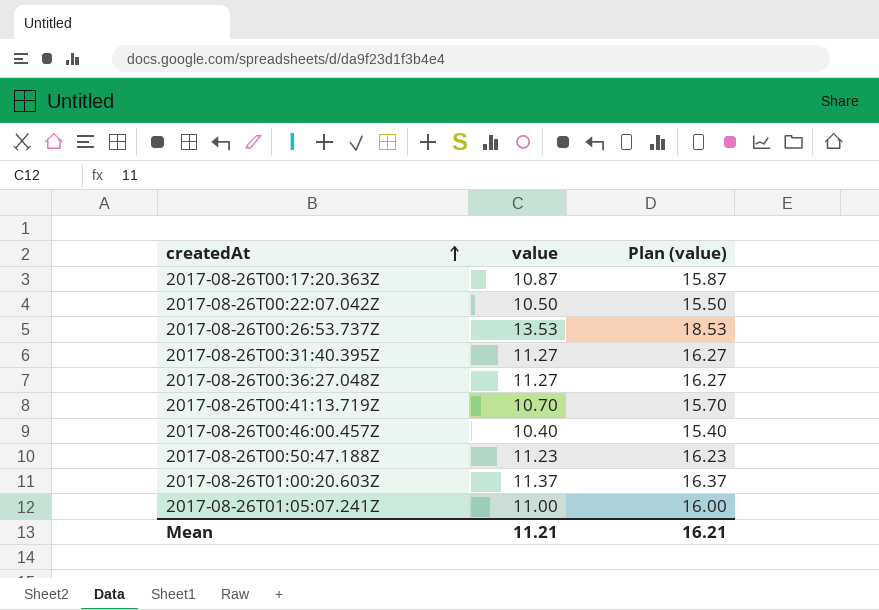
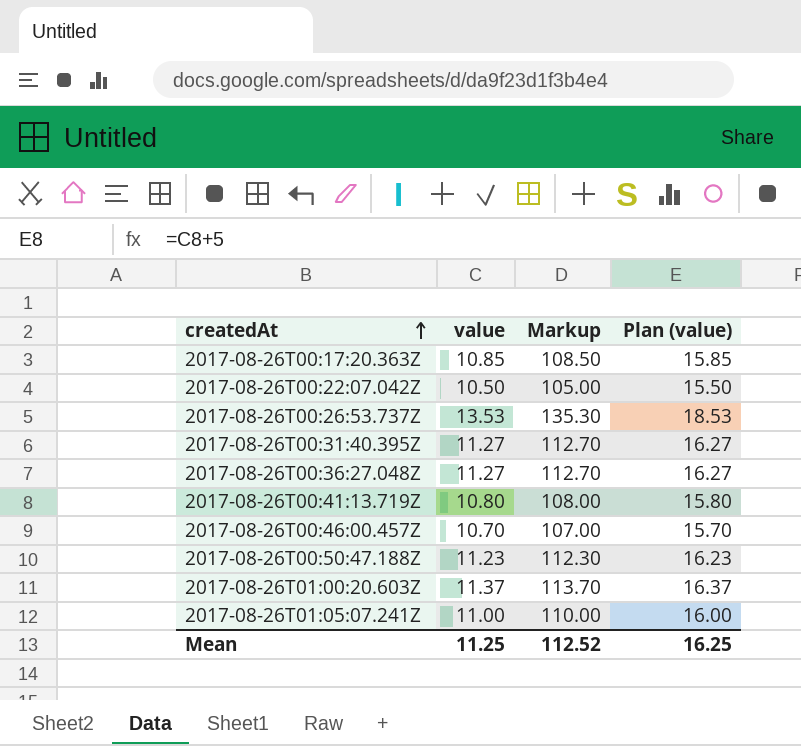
column Markup | formula: none -> [value] * 10
2017-08-26T00:17:20.363Z | value: 10.87 -> 10.85
2017-08-26T00:17:20.363Z | Plan (value): 15.87 -> 15.85
2017-08-26T00:41:13.719Z | value: 10.70 -> 10.80
2017-08-26T00:41:13.719Z | Plan (value): 15.70 -> 15.80
2017-08-26T00:46:00.457Z | value: 10.40 -> 10.70
2017-08-26T00:46:00.457Z | Plan (value): 15.40 -> 15.70
Mean | value: 11.21 -> 11.25
Mean | Plan (value): 16.21 -> 16.25

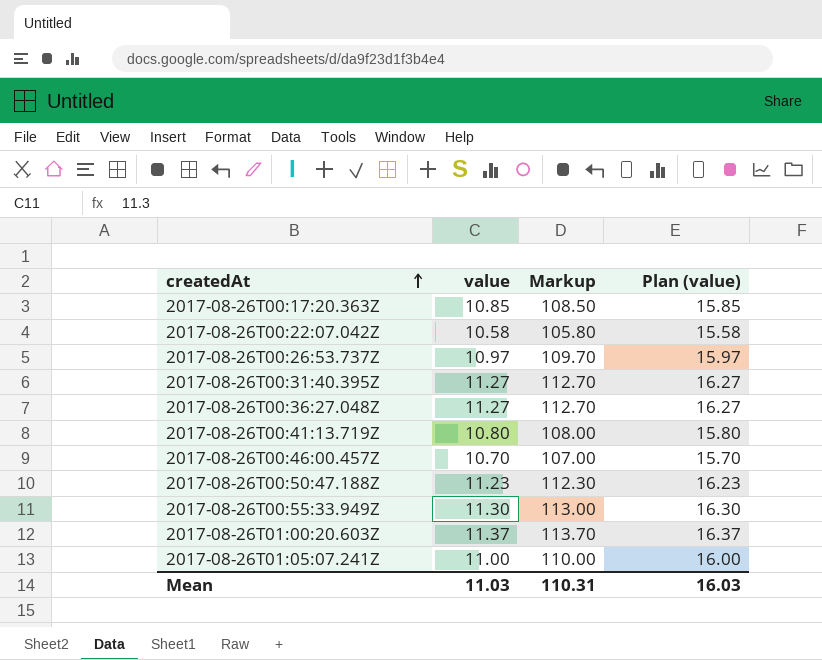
2017-08-26T00:22:07.042Z | value: 10.50 -> 10.58
2017-08-26T00:22:07.042Z | Markup: 105.00 -> 105.80
2017-08-26T00:22:07.042Z | Plan (value): 15.50 -> 15.58
2017-08-26T00:26:53.737Z | value: 13.53 -> 10.97
2017-08-26T00:26:53.737Z | Markup: 135.30 -> 109.70
2017-08-26T00:26:53.737Z | Plan (value): 18.53 -> 15.97
row 2017-08-26T00:55:33.949Z: none -> 11.30 | 113.00 | 16.30
Mean | value: 11.25 -> 11.03
Mean | Markup: 112.52 -> 110.31
Mean | Plan (value): 16.25 -> 16.03

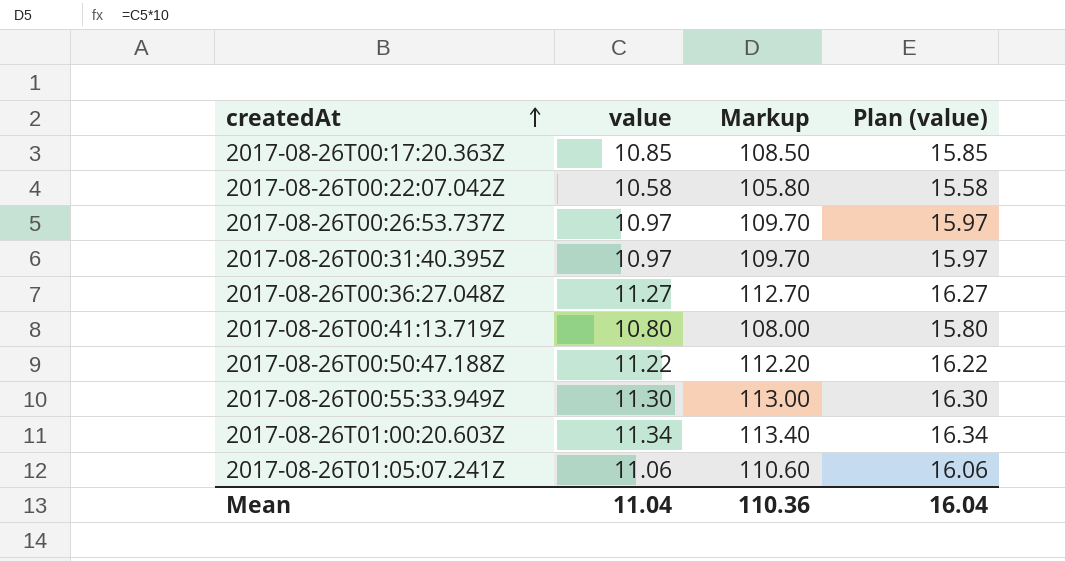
row 2017-08-26T00:46:00.457Z: 10.70 | 107.00 | 15.70 -> none
2017-08-26T00:31:40.395Z | value: 11.27 -> 10.97
2017-08-26T00:31:40.395Z | Markup: 112.70 -> 109.70
2017-08-26T00:31:40.395Z | Plan (value): 16.27 -> 15.97
2017-08-26T00:50:47.188Z | value: 11.23 -> 11.22
2017-08-26T00:50:47.188Z | Markup: 112.30 -> 112.20
2017-08-26T00:50:47.188Z | Plan (value): 16.23 -> 16.22
2017-08-26T01:00:20.603Z | value: 11.37 -> 11.34
2017-08-26T01:00:20.603Z | Markup: 113.70 -> 113.40
2017-08-26T01:00:20.603Z | Plan (value): 16.37 -> 16.34
2017-08-26T01:05:07.241Z | value: 11.00 -> 11.06
2017-08-26T01:05:07.241Z | Markup: 110.00 -> 110.60
2017-08-26T01:05:07.241Z | Plan (value): 16.00 -> 16.06
Mean | value: 11.03 -> 11.04
Mean | Markup: 110.31 -> 110.36
Mean | Plan (value): 16.03 -> 16.04

